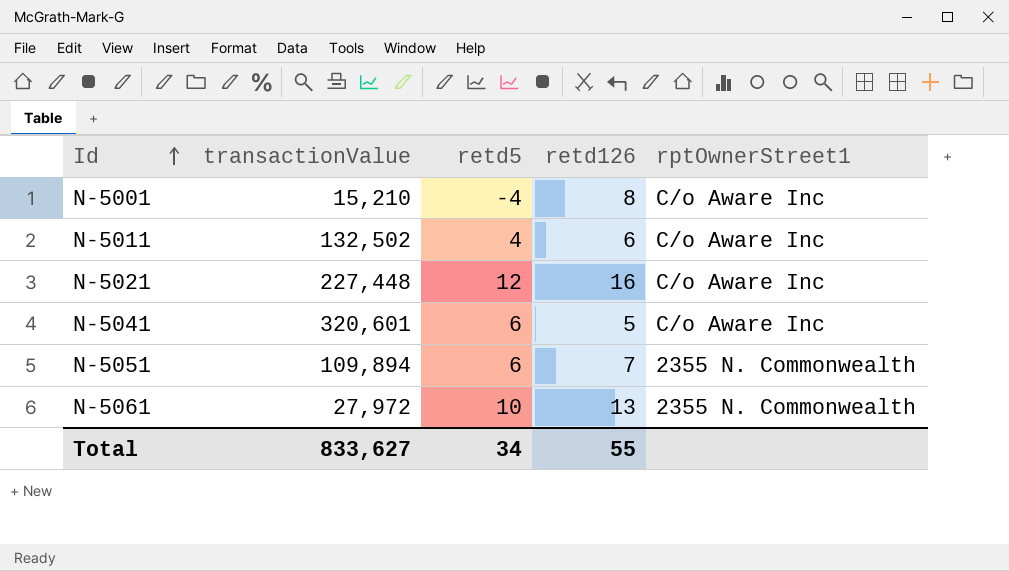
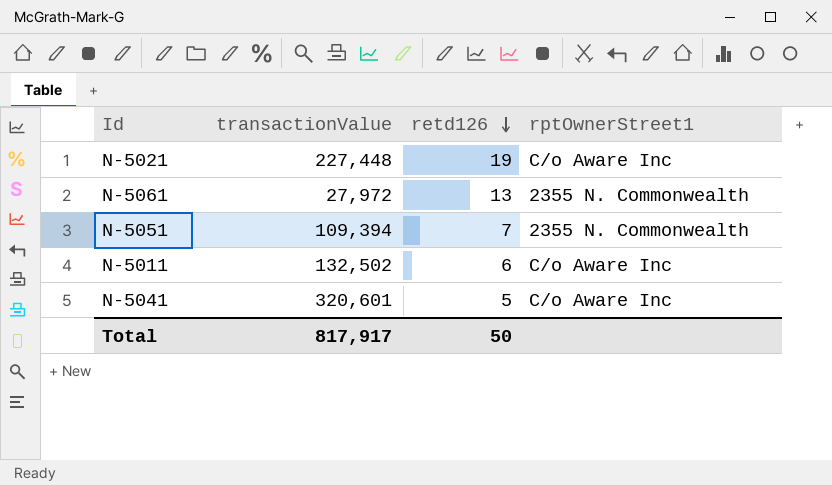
row order: Id ascending -> retd126 descending
column retd5 | position: 3 -> none
row N-5001: 15,210 | -4 | 8 | C/o Aware Inc -> none
N-5021 | retd126: 16 -> 19
N-5051 | transactionValue: 109,894 -> 109,394
Total | transactionValue: 833,627 -> 817,917
Total | retd126: 55 -> 50

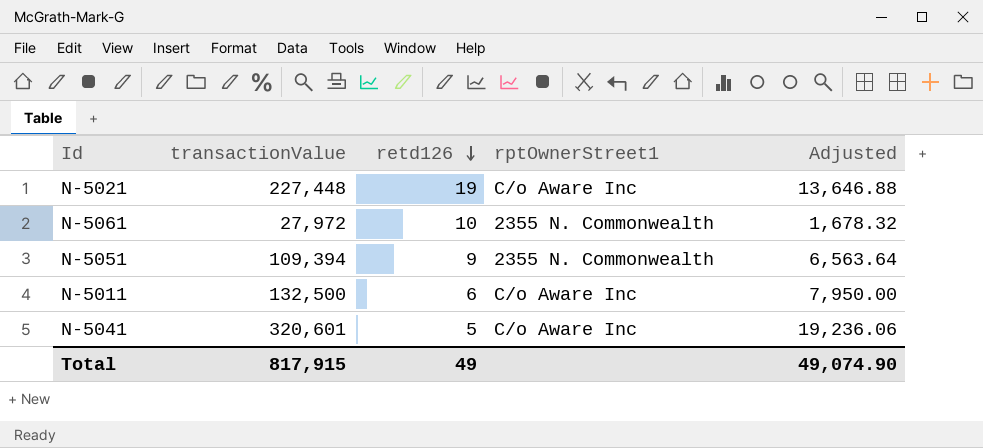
column Adjusted | formula: none -> [transactionValue] * 0.06
N-5061 | retd126: 13 -> 10
N-5051 | retd126: 7 -> 9
N-5011 | transactionValue: 132,502 -> 132,500
Total | transactionValue: 817,917 -> 817,915
Total | retd126: 50 -> 49

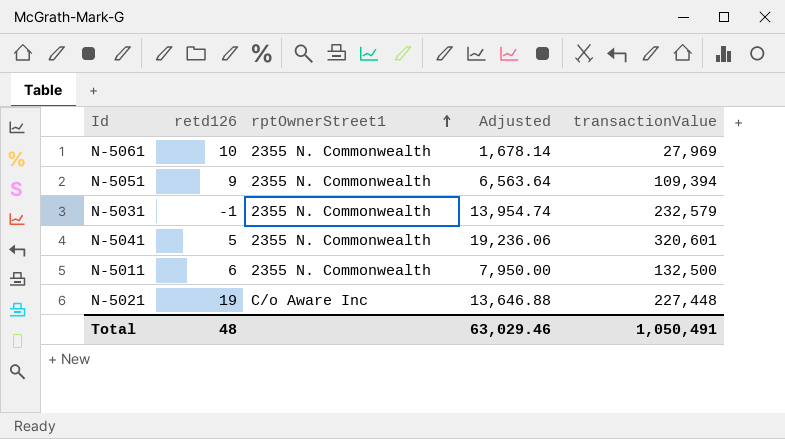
row order: retd126 descending -> rptOwnerStreet1 ascending
column transactionValue | position: 2 -> 5
N-5061 | Adjusted: 1,678.32 -> 1,678.14
N-5061 | transactionValue: 27,972 -> 27,969
row N-5031: none -> -1 | 2355 N. Commonwealth | 13,954.74 | 232,579
N-5041 | rptOwnerStreet1: C/o Aware Inc -> 2355 N. Commonwealth
N-5011 | rptOwnerStreet1: C/o Aware Inc -> 2355 N. Commonwealth
Total | retd126: 49 -> 48
Total | Adjusted: 49,074.90 -> 63,029.46
Total | transactionValue: 817,915 -> 1,050,491

